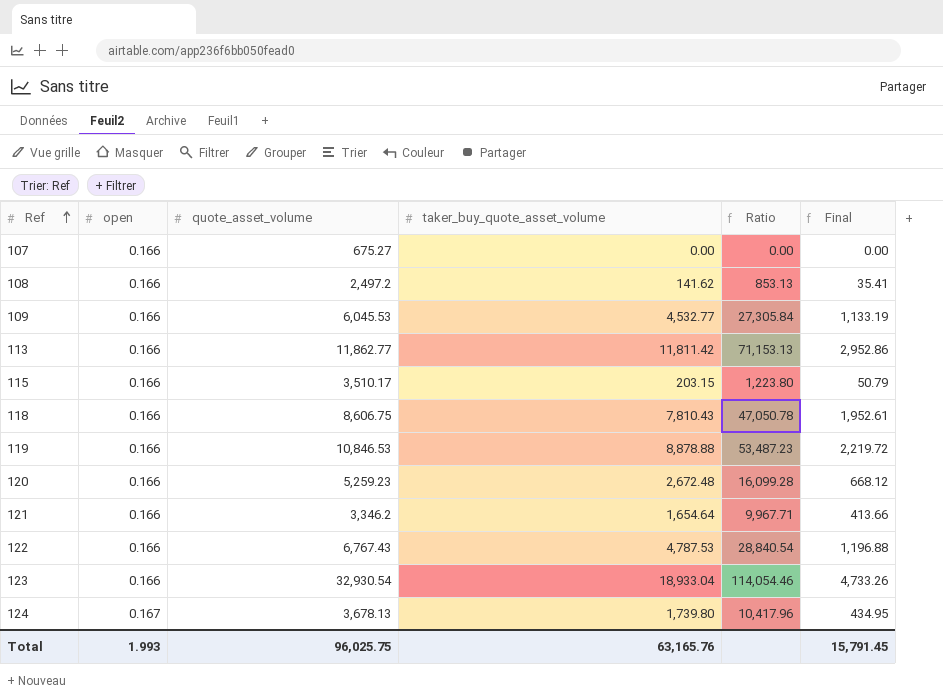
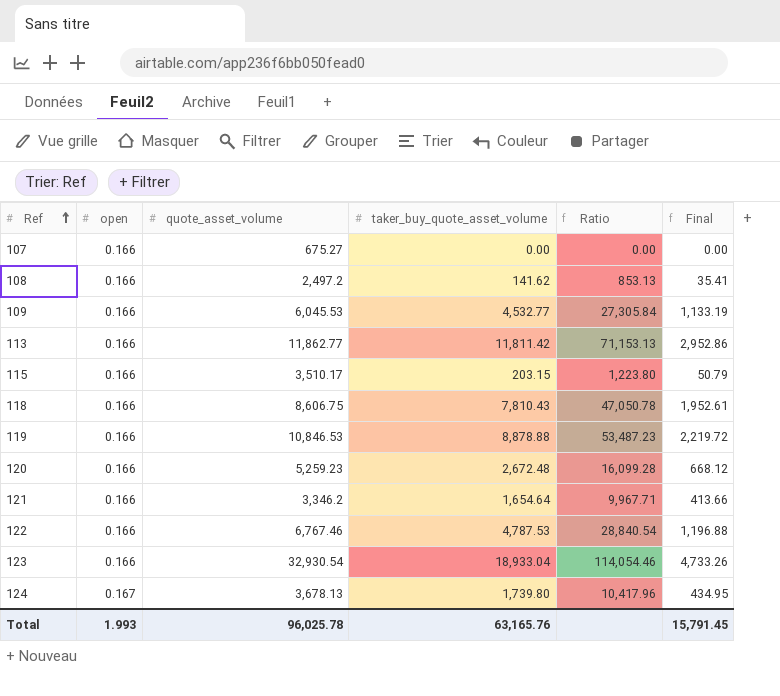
122 | quote_asset_volume: 6,767.43 -> 6,767.46
Total | quote_asset_volume: 96,025.75 -> 96,025.78

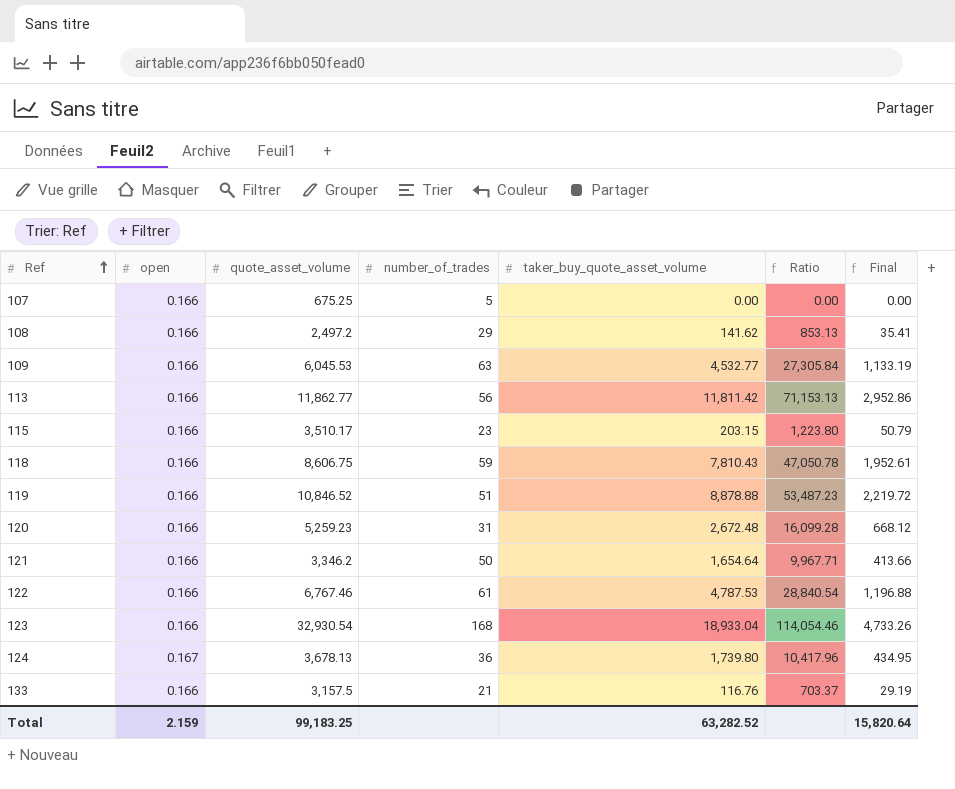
column number_of_trades | position: none -> 4
107 | quote_asset_volume: 675.27 -> 675.25
119 | quote_asset_volume: 10,846.53 -> 10,846.52
row 133: none -> 0.166 | 3,157.5 | 21 | 116.76 | 703.37 | 29.19
Total | open: 1.993 -> 2.159
Total | quote_asset_volume: 96,025.78 -> 99,183.25
Total | taker_buy_quote_asset_volume: 63,165.76 -> 63,282.52
Total | Final: 15,791.45 -> 15,820.64

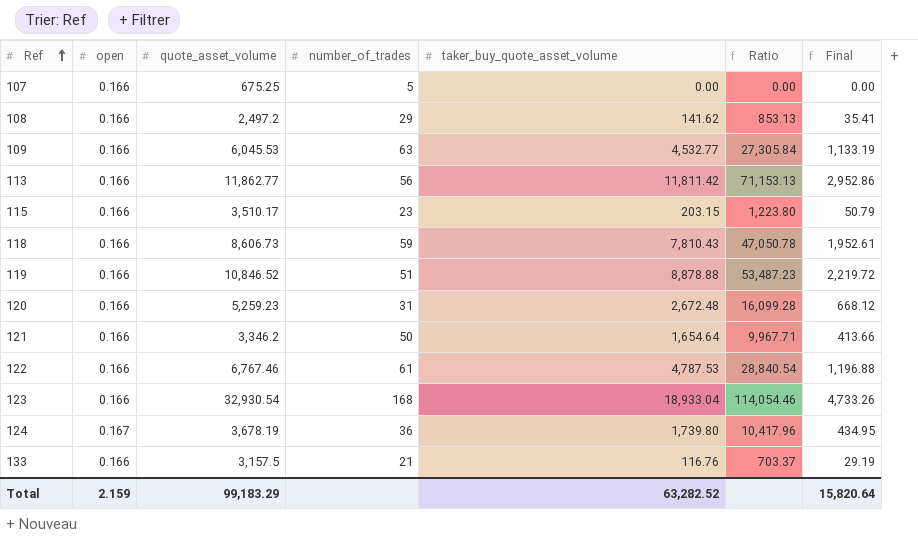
118 | quote_asset_volume: 8,606.75 -> 8,606.73
124 | quote_asset_volume: 3,678.13 -> 3,678.19
Total | quote_asset_volume: 99,183.25 -> 99,183.29

